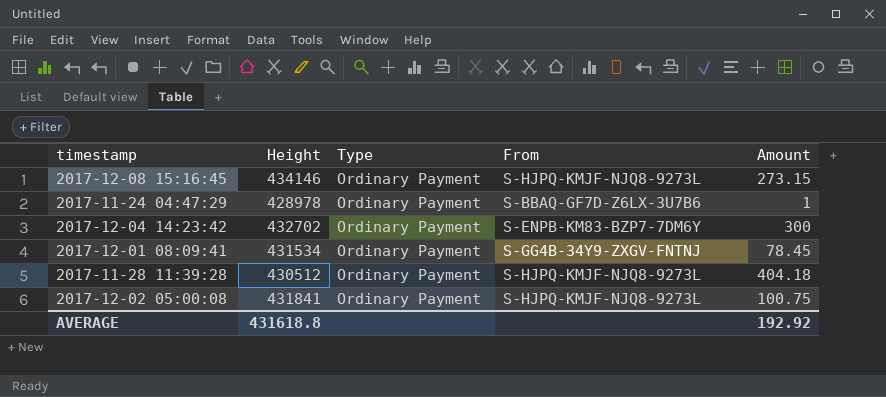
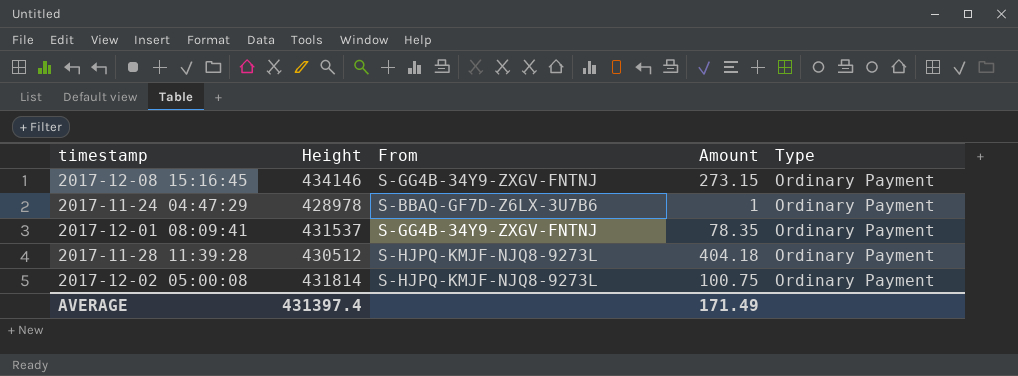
column Type | position: 3 -> 5
row 2017-12-04 14:23:42: 432702 | Ordinary Payment | S-ENPB-KM83-BZP7-7DM6Y | 300 -> none
2017-12-08 15:16:45 | From: S-HJPQ-KMJF-NJQ8-9273L -> S-GG4B-34Y9-ZXGV-FNTNJ
2017-12-01 08:09:41 | Height: 431534 -> 431537
2017-12-01 08:09:41 | Amount: 78.45 -> 78.35
2017-12-02 05:00:08 | Height: 431841 -> 431814
AVERAGE | Height: 431618.8 -> 431397.4
AVERAGE | Amount: 192.92 -> 171.49

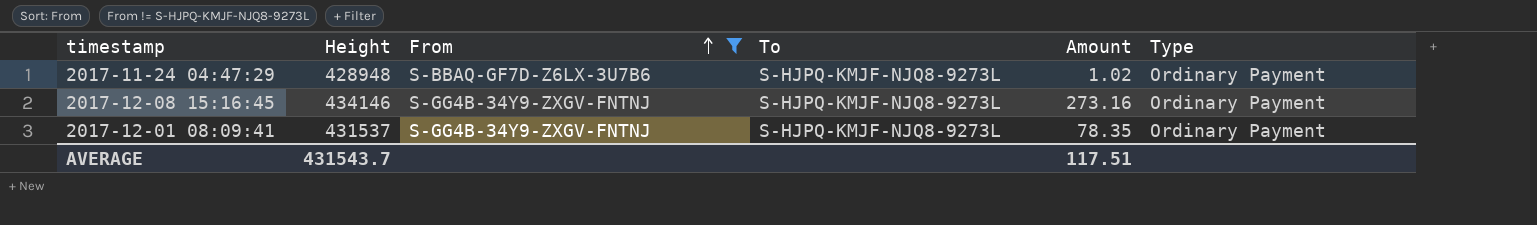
filter: none -> From != S-HJPQ-KMJF-NJQ8-9273L
row order: none -> From ascending
column To | position: none -> 4
2017-11-24 04:47:29 | Height: 428978 -> 428948
2017-11-24 04:47:29 | Amount: 1 -> 1.02
2017-12-08 15:16:45 | Amount: 273.15 -> 273.16
AVERAGE | Height: 431397.4 -> 431543.7
AVERAGE | Amount: 171.49 -> 117.51

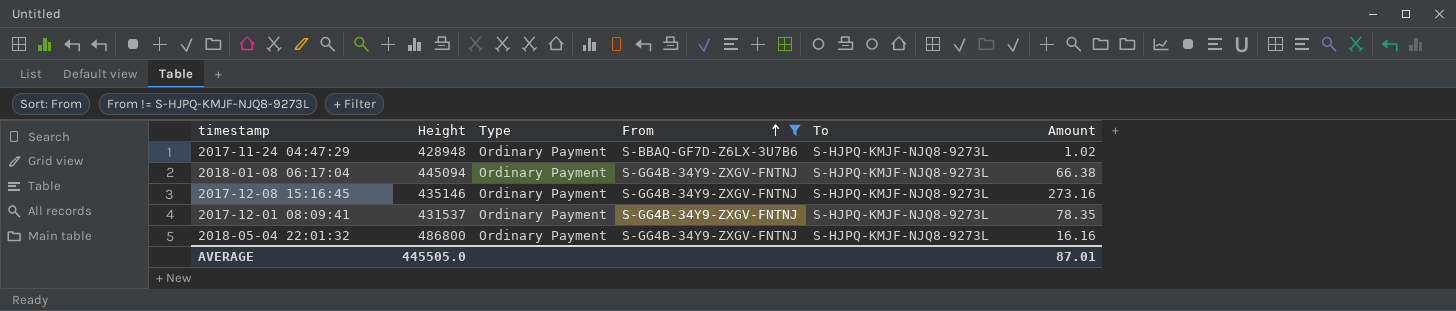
column Type | position: 6 -> 3
row 2018-01-08 06:17:04: none -> 445094 | Ordinary Payment | S-GG4B-34Y9-ZXGV-FNTNJ | S-HJPQ-KMJF-NJQ8-9273L | 66.38
2017-12-08 15:16:45 | Height: 434146 -> 435146
row 2018-05-04 22:01:32: none -> 486800 | Ordinary Payment | S-GG4B-34Y9-ZXGV-FNTNJ | S-HJPQ-KMJF-NJQ8-9273L | 16.16
AVERAGE | Height: 431543.7 -> 445505.0
AVERAGE | Amount: 117.51 -> 87.01

